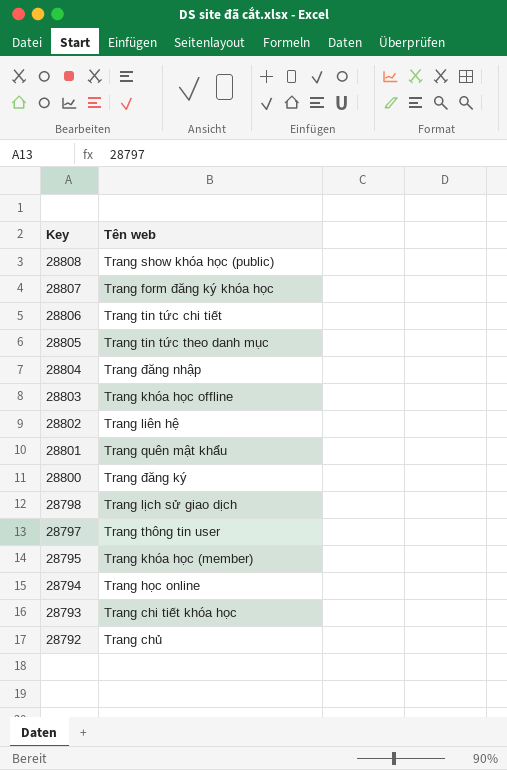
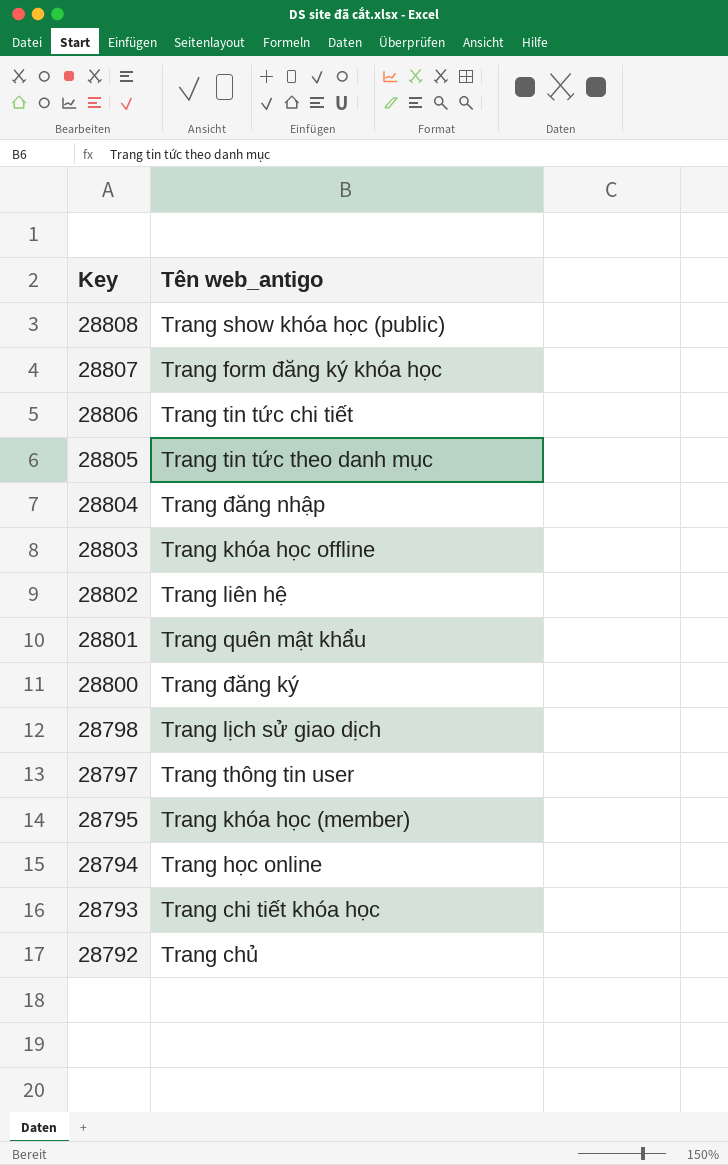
column name: Tên web -> Tên web_antigo

